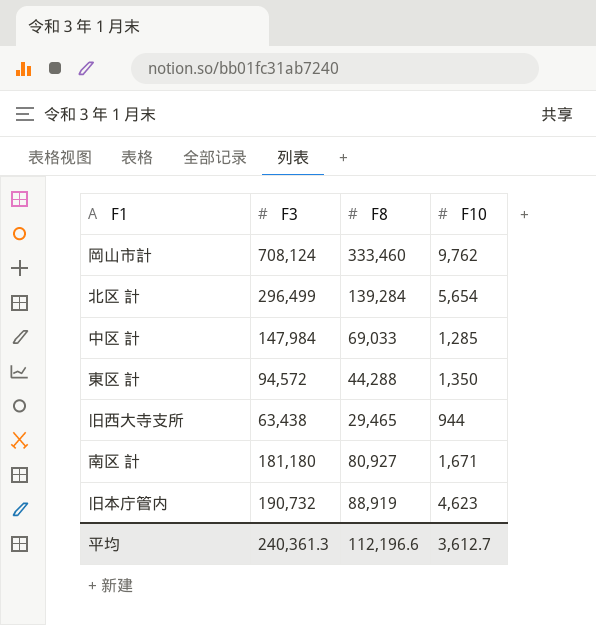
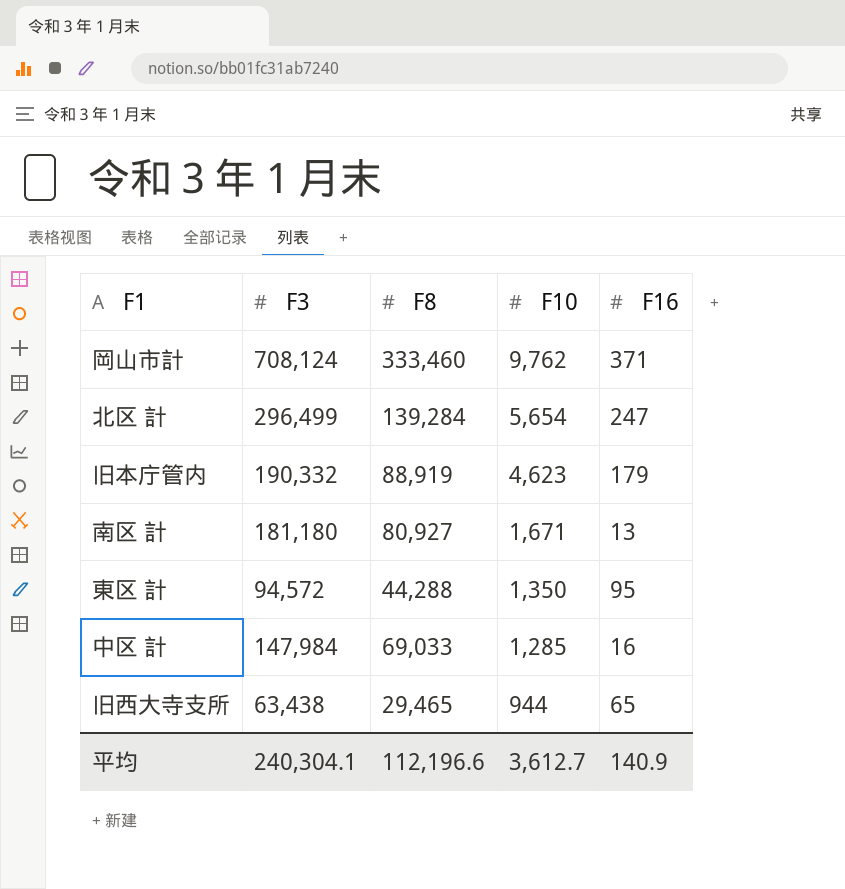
row order: none -> F10 descending
column F16 | position: none -> 5
旧本庁管内 | F3: 190,732 -> 190,332
平均 | F3: 240,361.3 -> 240,304.1

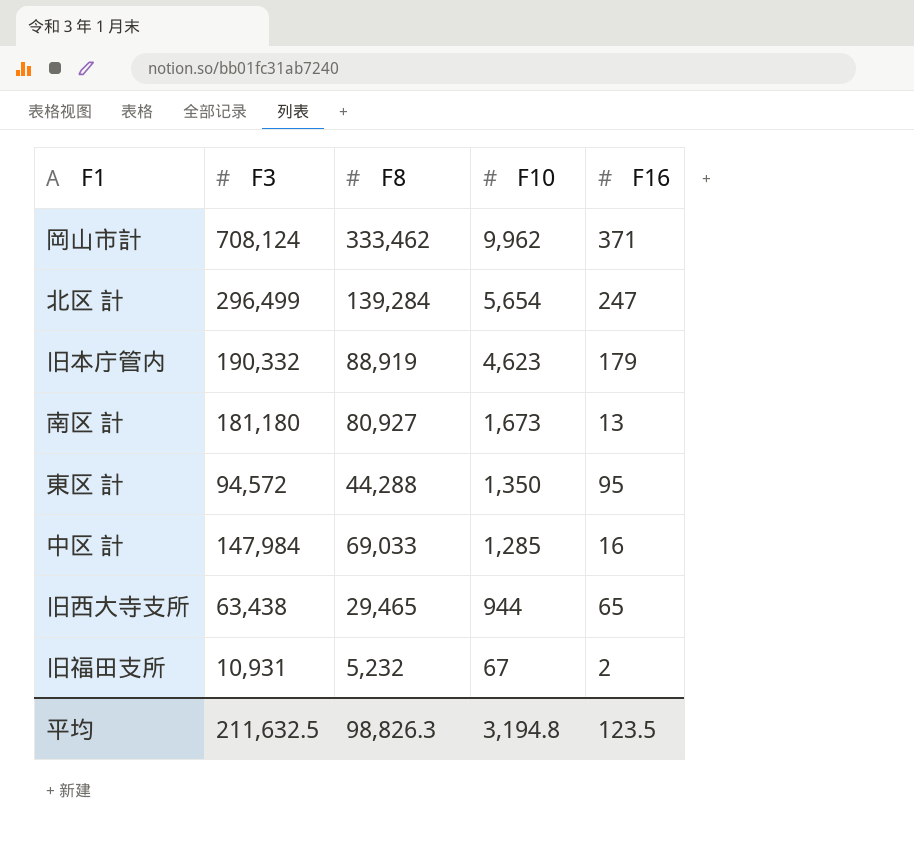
岡山市計 | F8: 333,460 -> 333,462
岡山市計 | F10: 9,762 -> 9,962
南区 計 | F10: 1,671 -> 1,673
row 旧福田支所: none -> 10,931 | 5,232 | 67 | 2
平均 | F3: 240,304.1 -> 211,632.5
平均 | F8: 112,196.6 -> 98,826.3
平均 | F10: 3,612.7 -> 3,194.8
平均 | F16: 140.9 -> 123.5

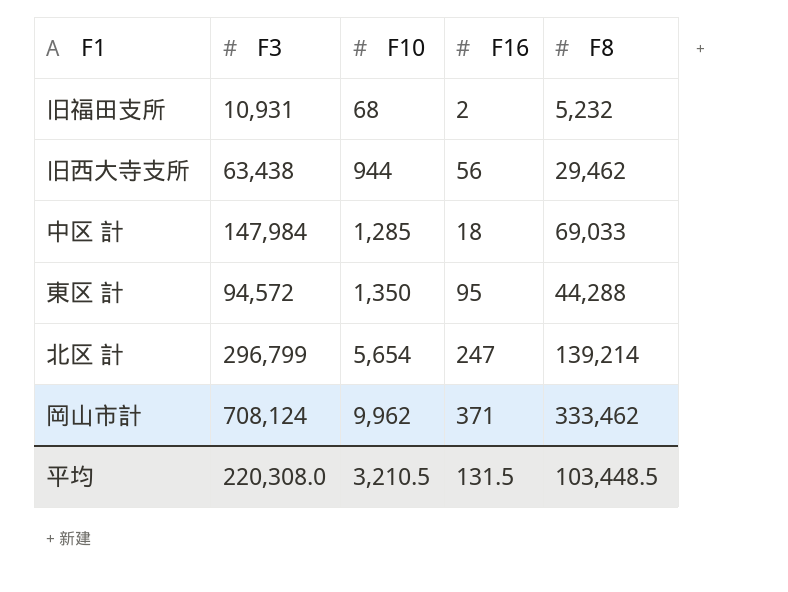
row order: F10 descending -> F10 ascending
column F8 | position: 3 -> 5
row 旧本庁管内: 190,332 | 88,919 | 4,623 | 179 -> none
row 南区 計: 181,180 | 80,927 | 1,673 | 13 -> none
旧福田支所 | F10: 67 -> 68
旧西大寺支所 | F16: 65 -> 56
旧西大寺支所 | F8: 29,465 -> 29,462
中区 計 | F16: 16 -> 18
北区 計 | F3: 296,499 -> 296,799
北区 計 | F8: 139,284 -> 139,214
平均 | F3: 211,632.5 -> 220,308.0
平均 | F10: 3,194.8 -> 3,210.5
平均 | F16: 123.5 -> 131.5
平均 | F8: 98,826.3 -> 103,448.5

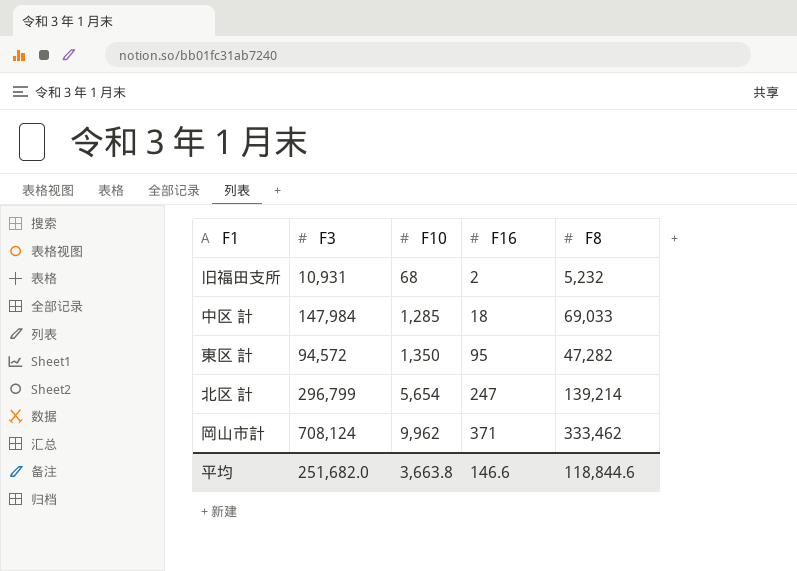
row 旧西大寺支所: 63,438 | 944 | 56 | 29,462 -> none
東区 計 | F8: 44,288 -> 47,282
平均 | F3: 220,308.0 -> 251,682.0
平均 | F10: 3,210.5 -> 3,663.8
平均 | F16: 131.5 -> 146.6
平均 | F8: 103,448.5 -> 118,844.6

